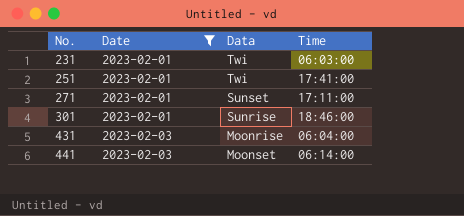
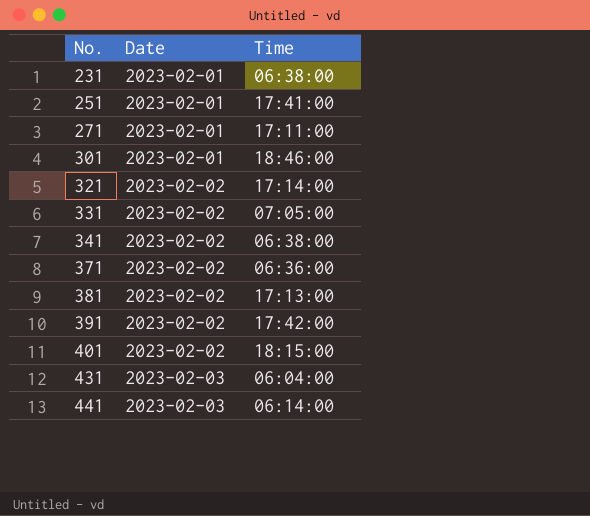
filter: Date != 2023-02-02 -> none
column Data | position: 3 -> none
231 | Time: 06:03:00 -> 06:38:00

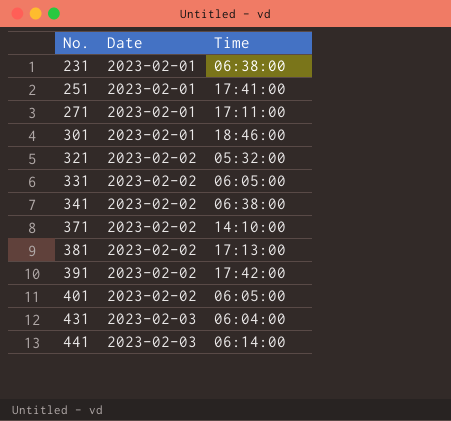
321 | Time: 17:14:00 -> 05:32:00
331 | Time: 07:05:00 -> 06:05:00
371 | Time: 06:36:00 -> 14:10:00
401 | Time: 18:15:00 -> 06:05:00

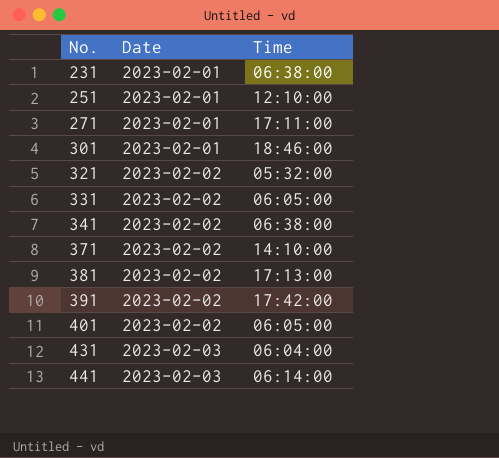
251 | Time: 17:41:00 -> 12:10:00

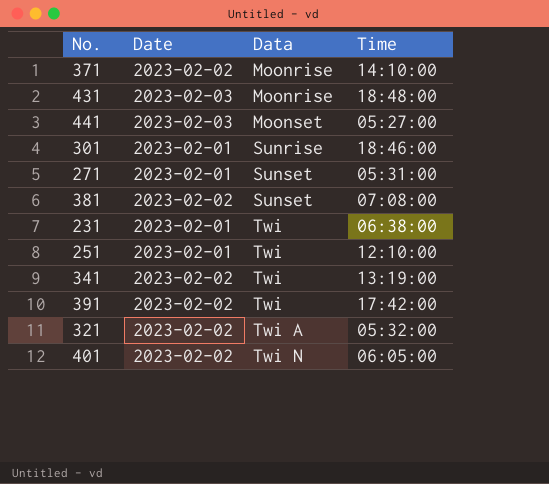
row order: No. ascending -> Data ascending
column Data | position: none -> 3
row 331: 2023-02-02 | 06:05:00 -> none
431 | Time: 06:04:00 -> 18:48:00
441 | Time: 06:14:00 -> 05:27:00
271 | Time: 17:11:00 -> 05:31:00
381 | Time: 17:13:00 -> 07:08:00
341 | Time: 06:38:00 -> 13:19:00

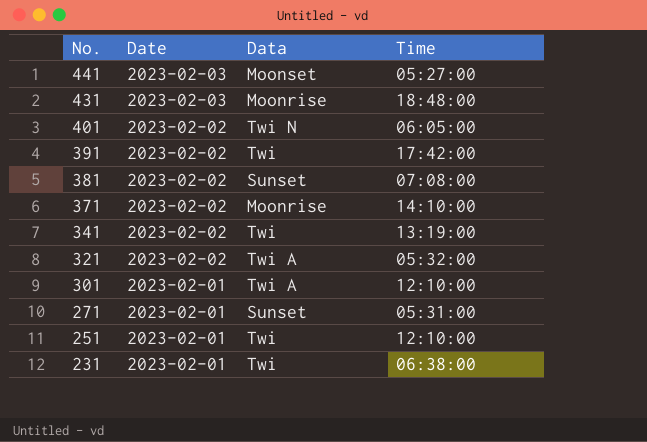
row order: Data ascending -> No. descending
301 | Data: Sunrise -> Twi A
301 | Time: 18:46:00 -> 12:10:00

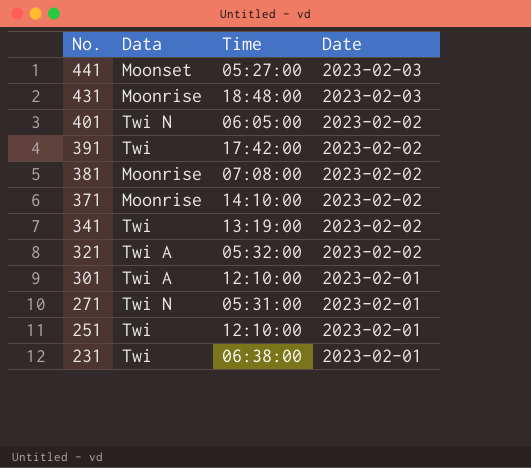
column Date | position: 2 -> 4
381 | Data: Sunset -> Moonrise
271 | Data: Sunset -> Twi N

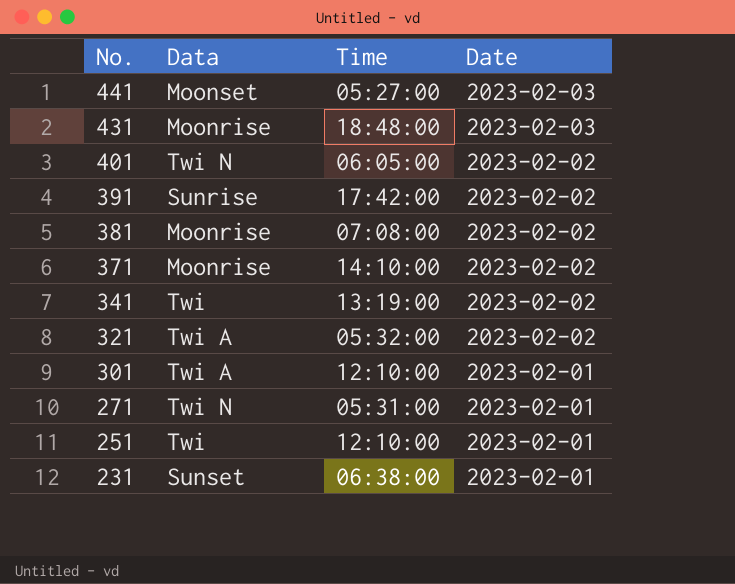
391 | Data: Twi -> Sunrise
231 | Data: Twi -> Sunset

